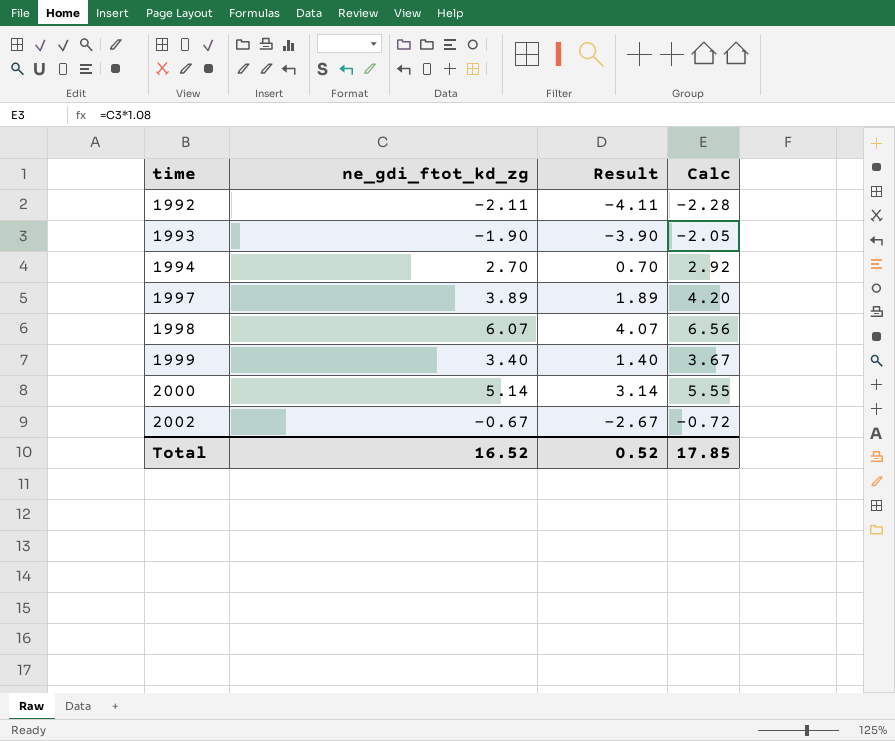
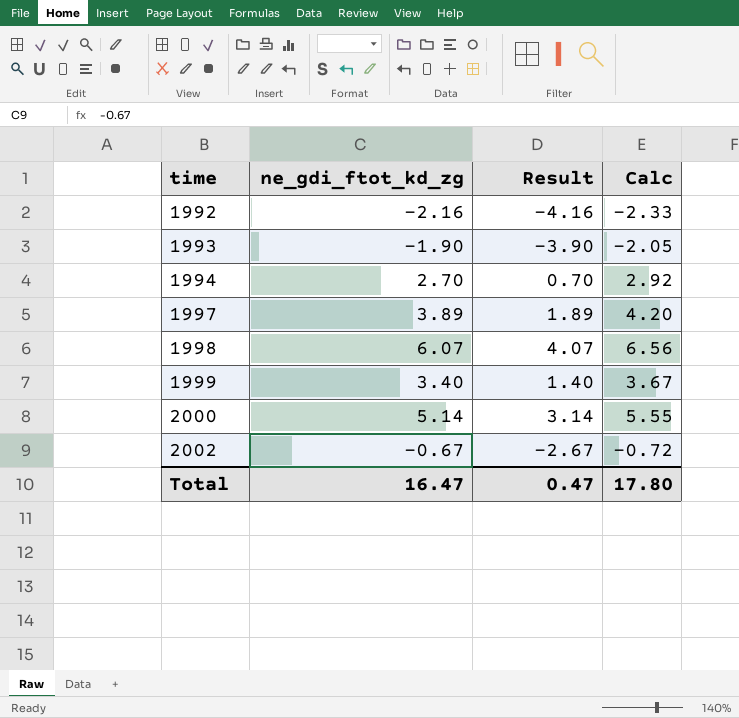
1992 | ne_gdi_ftot_kd_zg: -2.11 -> -2.16
1992 | Result: -4.11 -> -4.16
1992 | Calc: -2.28 -> -2.33
Total | ne_gdi_ftot_kd_zg: 16.52 -> 16.47
Total | Result: 0.52 -> 0.47
Total | Calc: 17.85 -> 17.80

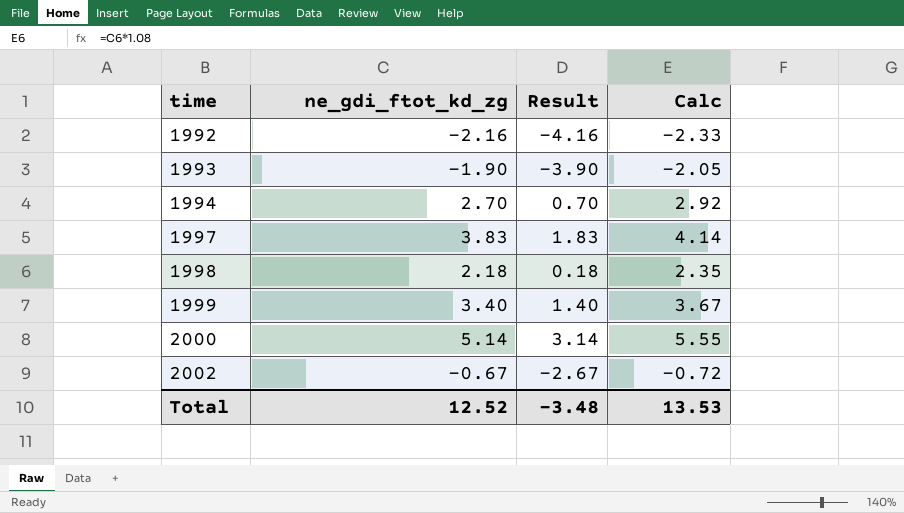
1997 | ne_gdi_ftot_kd_zg: 3.89 -> 3.83
1997 | Result: 1.89 -> 1.83
1997 | Calc: 4.20 -> 4.14
1998 | ne_gdi_ftot_kd_zg: 6.07 -> 2.18
1998 | Result: 4.07 -> 0.18
1998 | Calc: 6.56 -> 2.35
Total | ne_gdi_ftot_kd_zg: 16.47 -> 12.52
Total | Result: 0.47 -> -3.48
Total | Calc: 17.80 -> 13.53

